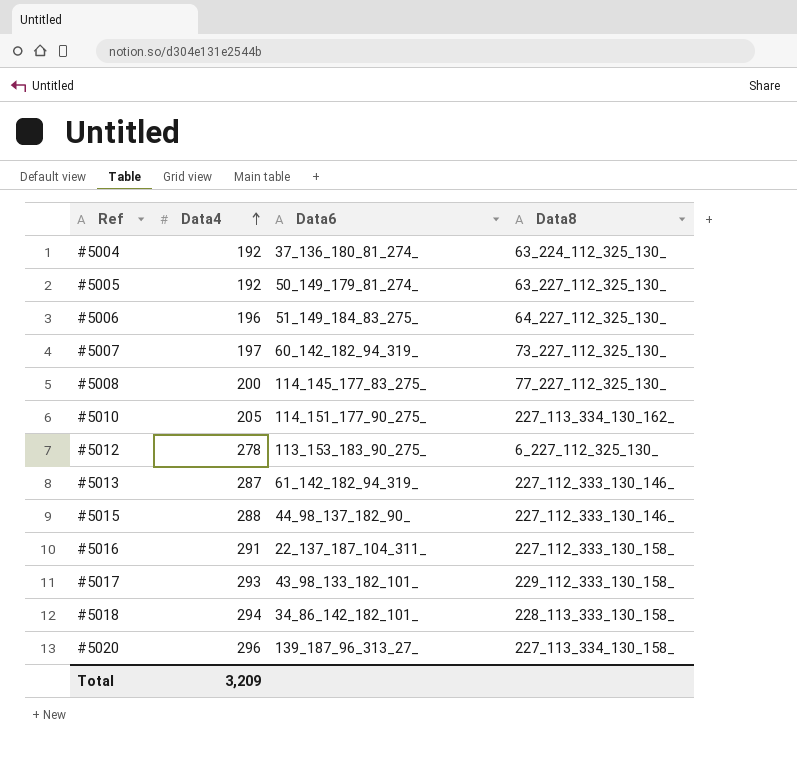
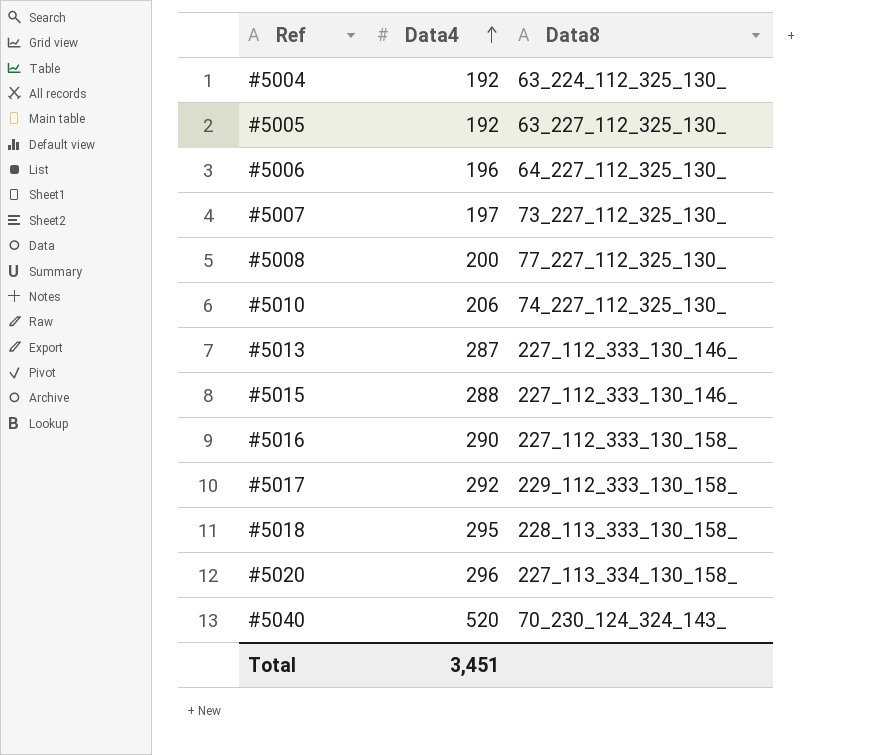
column Data6 | position: 3 -> none
row #5012: 278 | 113_153_183_90_275_ | 6_227_112_325_130_ -> none
#5010 | Data4: 205 -> 206
#5010 | Data8: 227_113_334_130_162_ -> 74_227_112_325_130_
#5016 | Data4: 291 -> 290
#5017 | Data4: 293 -> 292
#5018 | Data4: 294 -> 295
row #5040: none -> 520 | 70_230_124_324_143_
Total | Data4: 3,209 -> 3,451

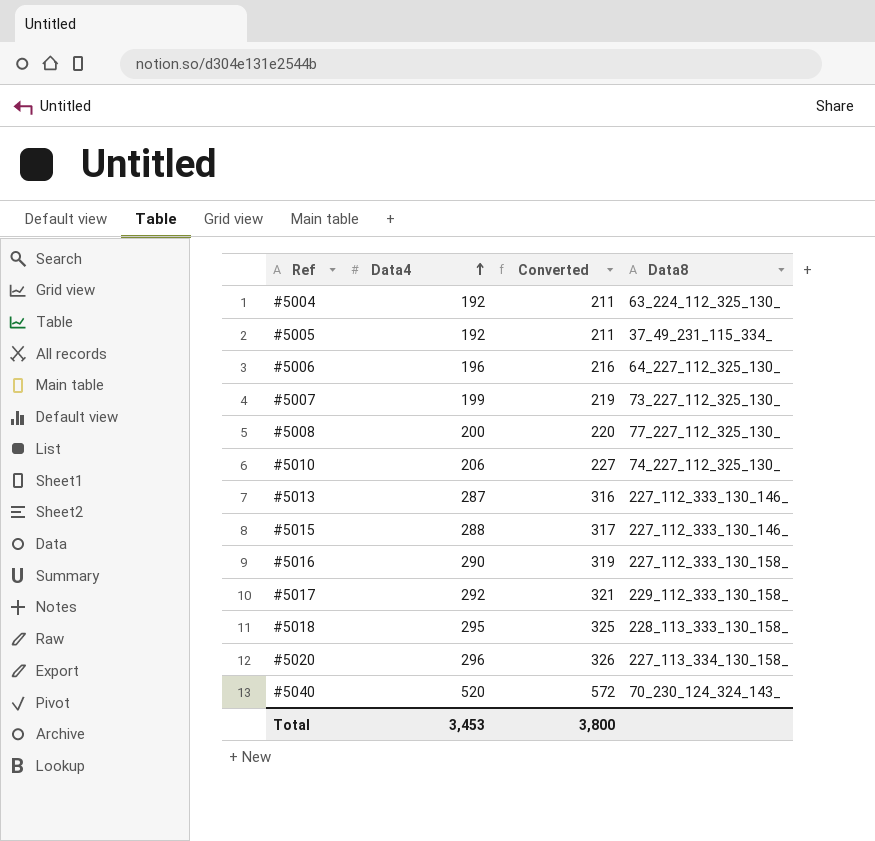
column Converted | formula: none -> [Data4] * 1.1
#5005 | Data8: 63_227_112_325_130_ -> 37_49_231_115_334_
#5007 | Data4: 197 -> 199
Total | Data4: 3,451 -> 3,453

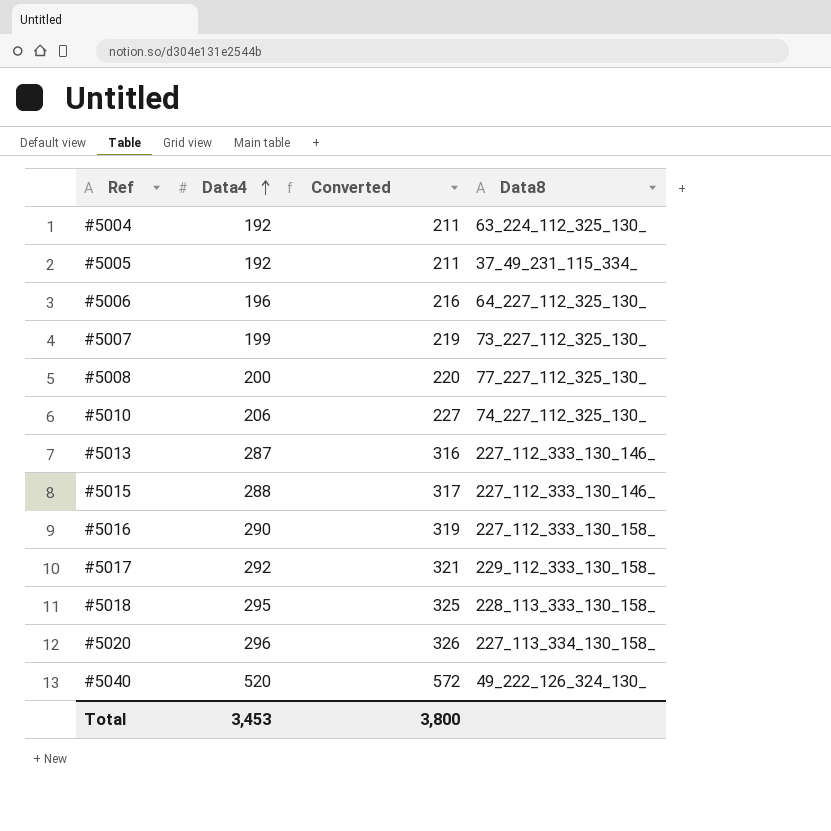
#5040 | Data8: 70_230_124_324_143_ -> 49_222_126_324_130_

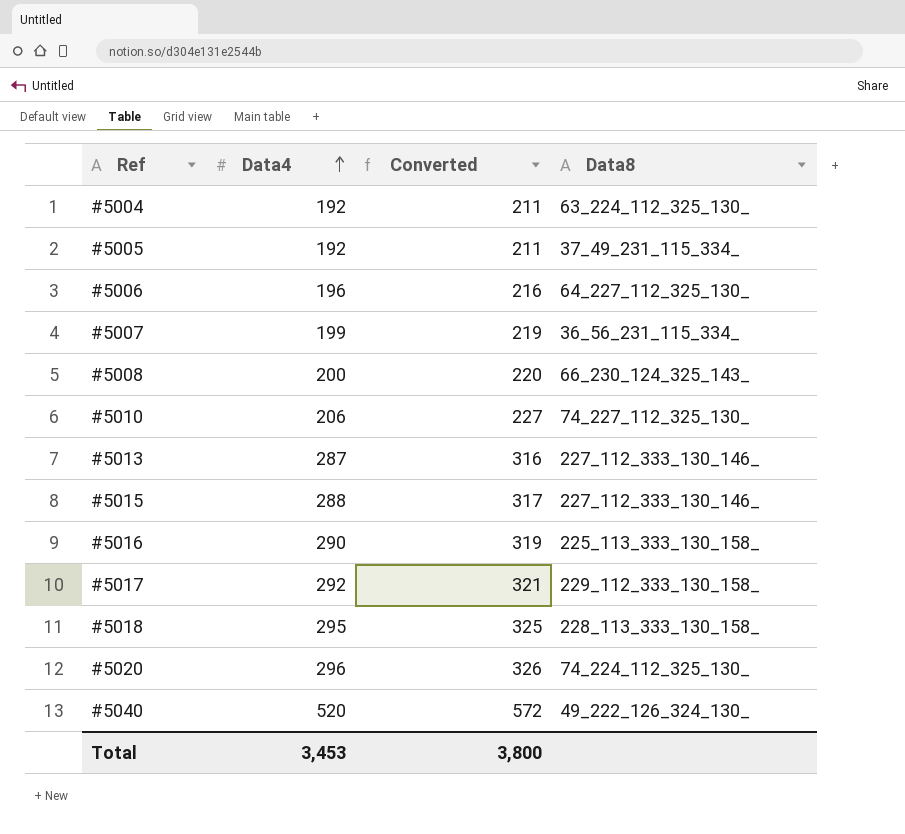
#5007 | Data8: 73_227_112_325_130_ -> 36_56_231_115_334_
#5008 | Data8: 77_227_112_325_130_ -> 66_230_124_325_143_
#5016 | Data8: 227_112_333_130_158_ -> 225_113_333_130_158_
#5020 | Data8: 227_113_334_130_158_ -> 74_224_112_325_130_

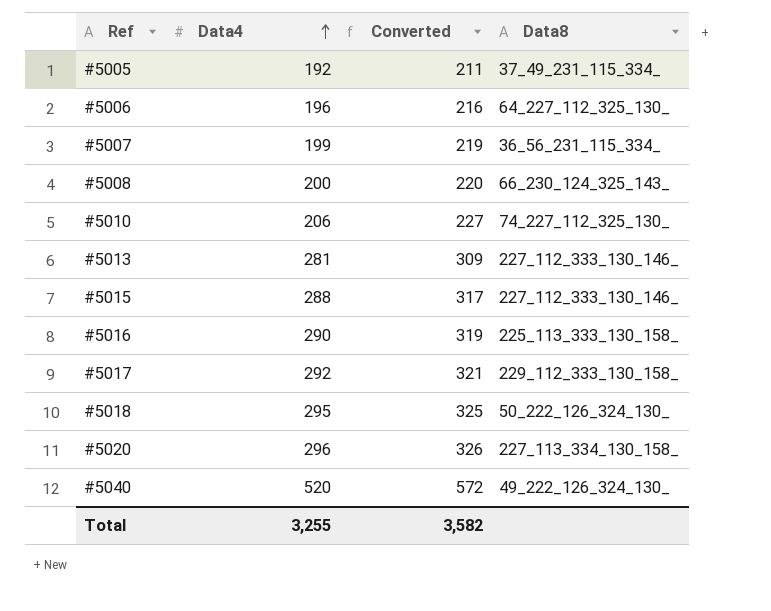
row #5004: 192 | 211 | 63_224_112_325_130_ -> none
#5013 | Data4: 287 -> 281
#5013 | Converted: 316 -> 309
#5018 | Data8: 228_113_333_130_158_ -> 50_222_126_324_130_
#5020 | Data8: 74_224_112_325_130_ -> 227_113_334_130_158_
Total | Data4: 3,453 -> 3,255
Total | Converted: 3,800 -> 3,582

